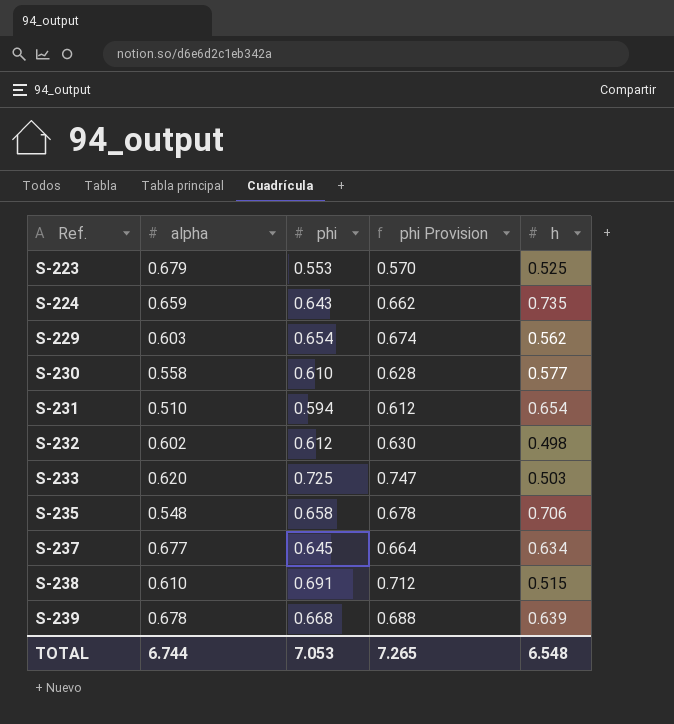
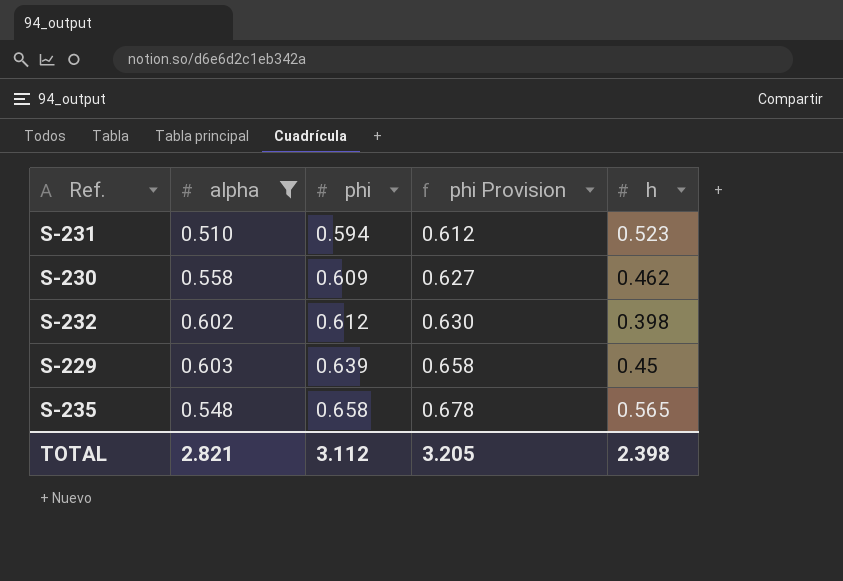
filter: none -> alpha <= 0.603
row order: Ref. ascending -> phi ascending
S-231 | h: 0.654 -> 0.523
S-230 | phi: 0.610 -> 0.609
S-230 | phi Provision: 0.628 -> 0.627
S-230 | h: 0.577 -> 0.462
S-232 | h: 0.498 -> 0.398
S-229 | phi: 0.654 -> 0.639
S-229 | phi Provision: 0.674 -> 0.658
S-229 | h: 0.562 -> 0.45
S-235 | h: 0.706 -> 0.565
TOTAL | alpha: 6.744 -> 2.821
TOTAL | phi: 7.053 -> 3.112
TOTAL | phi Provision: 7.265 -> 3.205
TOTAL | h: 6.548 -> 2.398

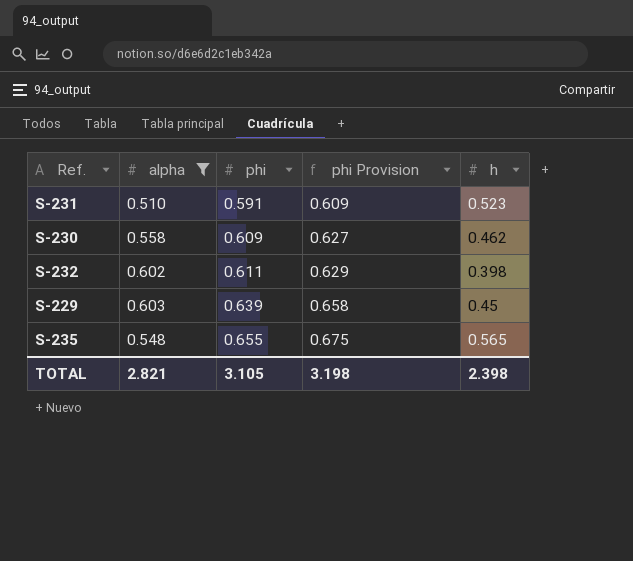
S-231 | phi: 0.594 -> 0.591
S-231 | phi Provision: 0.612 -> 0.609
S-232 | phi: 0.612 -> 0.611
S-232 | phi Provision: 0.630 -> 0.629
S-235 | phi: 0.658 -> 0.655
S-235 | phi Provision: 0.678 -> 0.675
TOTAL | phi: 3.112 -> 3.105
TOTAL | phi Provision: 3.205 -> 3.198

